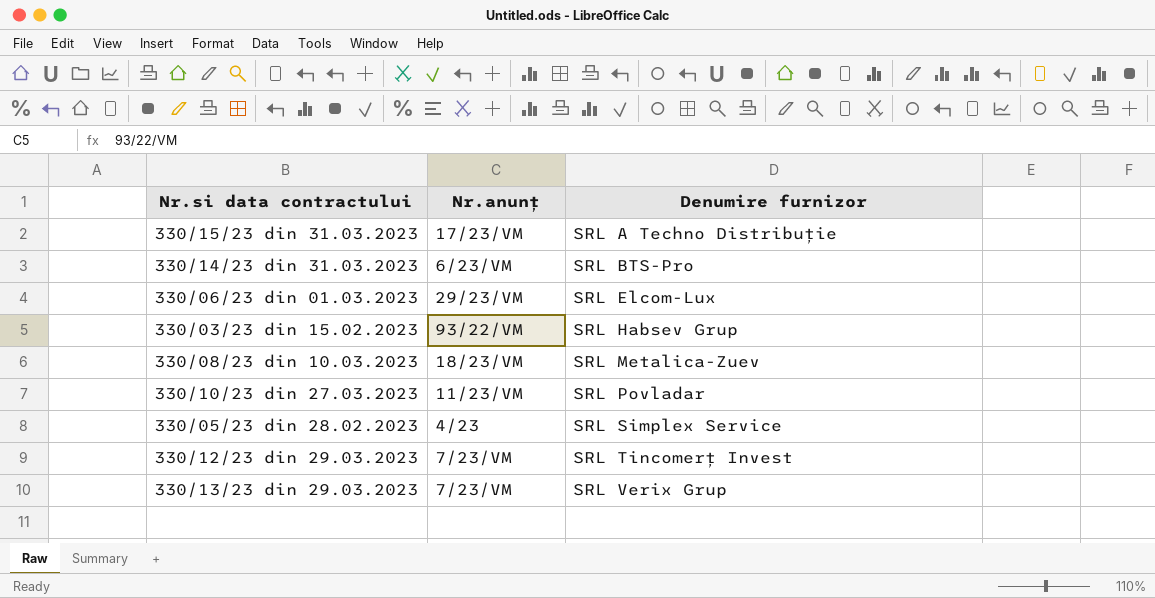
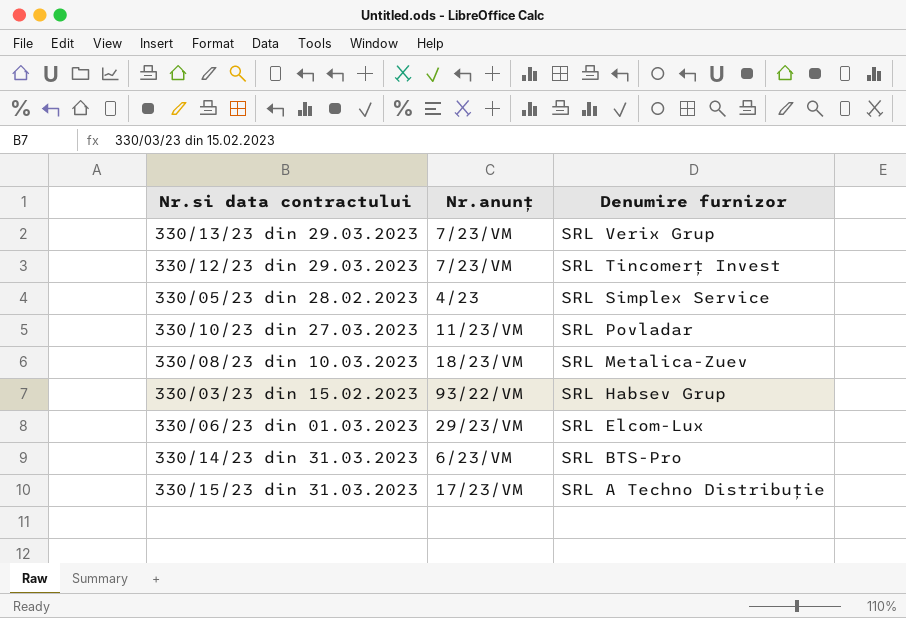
row order: Denumire furnizor ascending -> Denumire furnizor descending

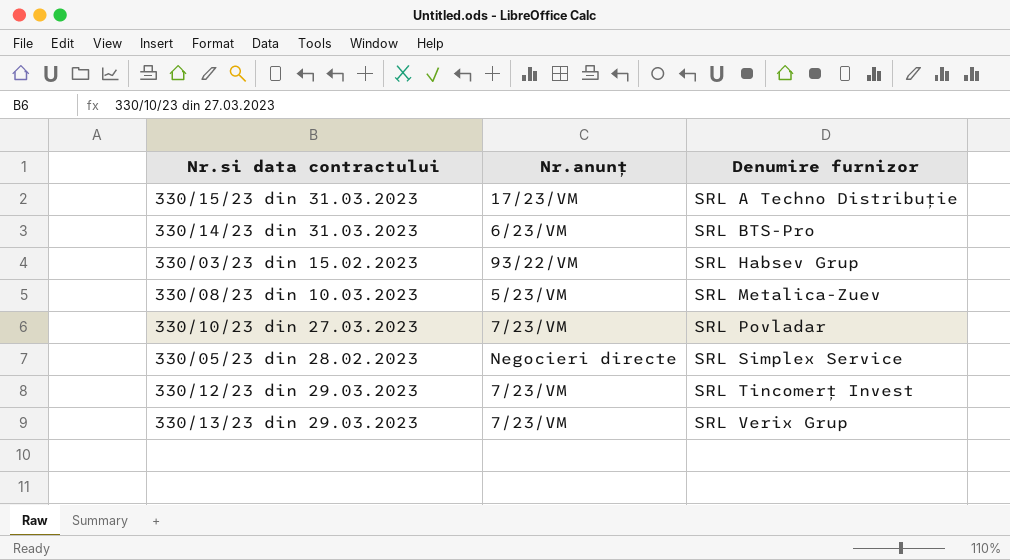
row order: Denumire furnizor descending -> Denumire furnizor ascending
row 330/06/23 din 01.03.2023: 29/23/VM | SRL Elcom-Lux -> none
330/08/23 din 10.03.2023 | Nr.anunț: 18/23/VM -> 5/23/VM
330/10/23 din 27.03.2023 | Nr.anunț: 11/23/VM -> 7/23/VM
330/05/23 din 28.02.2023 | Nr.anunț: 4/23 -> Negocieri directe

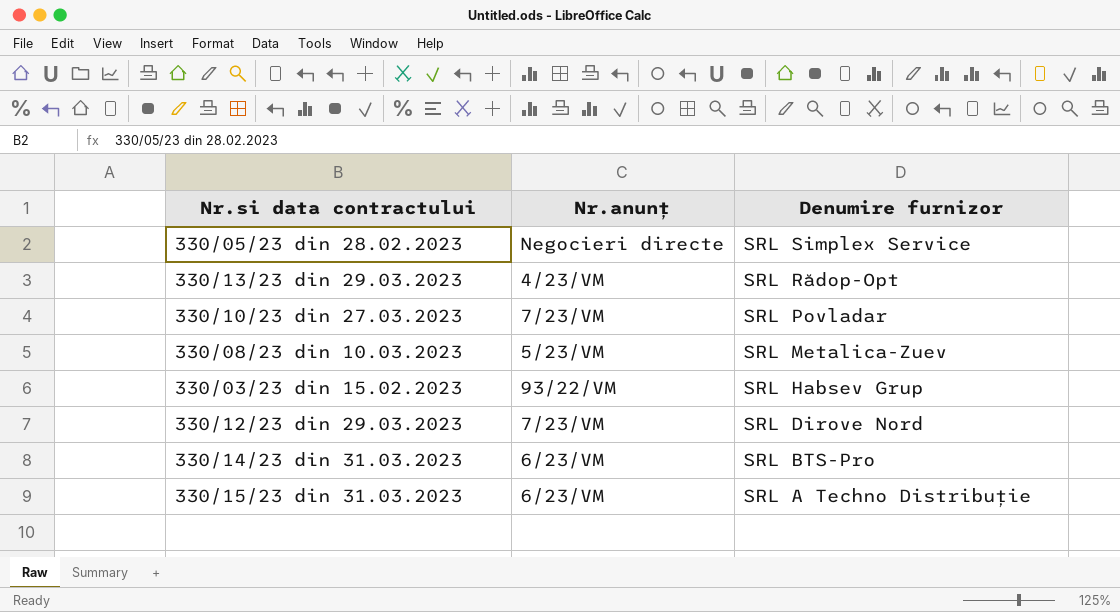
row order: Denumire furnizor ascending -> Denumire furnizor descending
330/13/23 din 29.03.2023 | Nr.anunț: 7/23/VM -> 4/23/VM
330/13/23 din 29.03.2023 | Denumire furnizor: SRL Verix Grup -> SRL Rădop-Opt
330/12/23 din 29.03.2023 | Denumire furnizor: SRL Tincomerț Invest -> SRL Dirove Nord
330/15/23 din 31.03.2023 | Nr.anunț: 17/23/VM -> 6/23/VM

